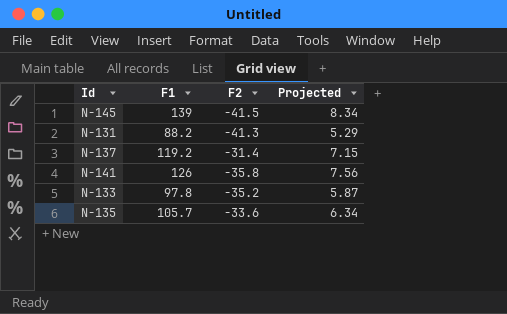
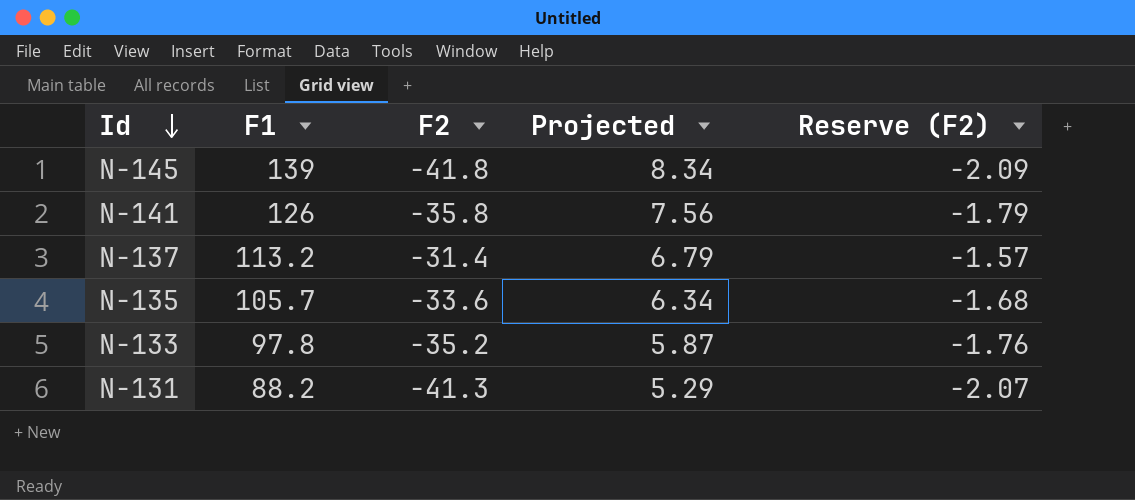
row order: none -> Id descending
column Reserve (F2) | formula: none -> [F2] * 0.05
N-145 | F2: -41.5 -> -41.8
N-137 | F1: 119.2 -> 113.2
N-137 | Projected: 7.15 -> 6.79

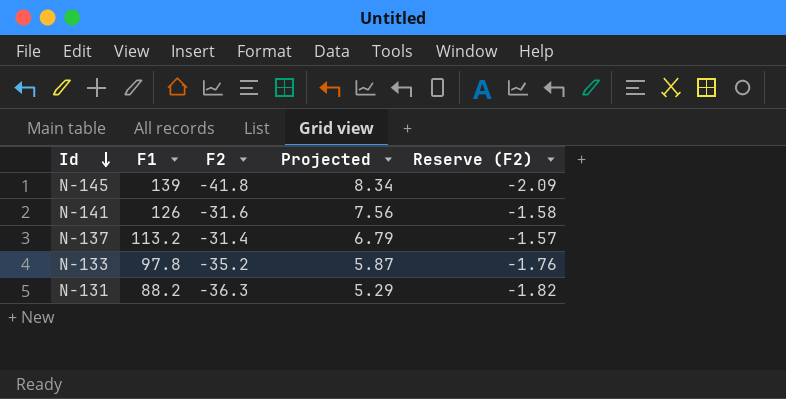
row N-135: 105.7 | -33.6 | 6.34 | -1.68 -> none
N-141 | F2: -35.8 -> -31.6
N-141 | Reserve (F2): -1.79 -> -1.58
N-131 | F2: -41.3 -> -36.3
N-131 | Reserve (F2): -2.07 -> -1.82

